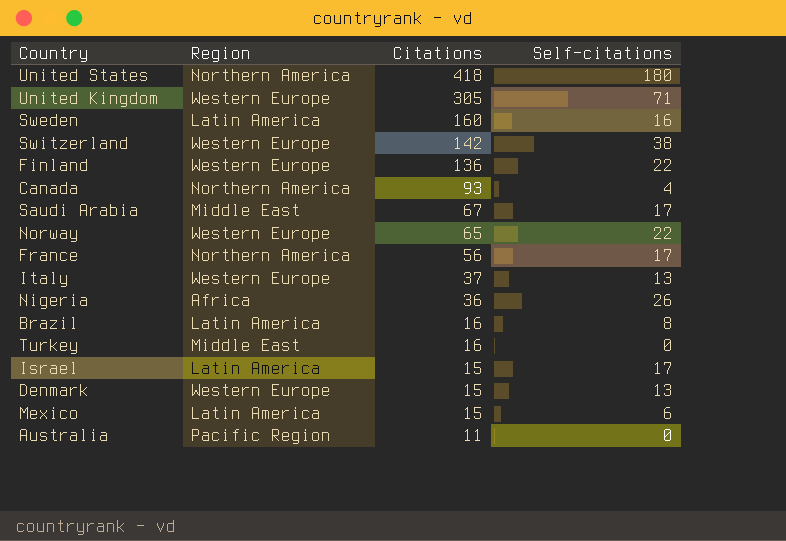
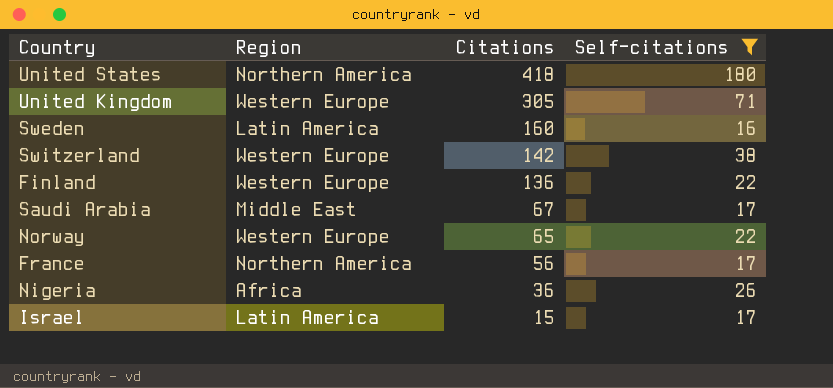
filter: none -> Self-citations >= 16

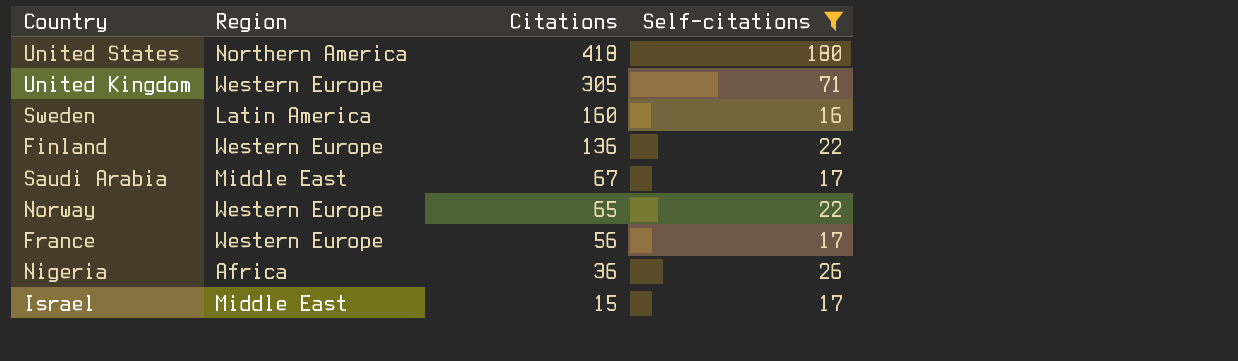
row Switzerland: Western Europe | 142 | 38 -> none
France | Region: Northern America -> Western Europe
Israel | Region: Latin America -> Middle East

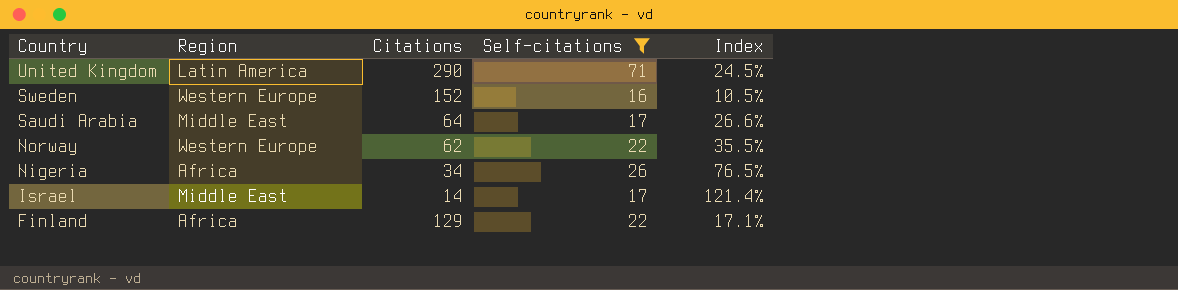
row order: Citations descending -> Country descending
column Index | formula: none -> [Self-citations] / [Citations]
row United States: Northern America | 418 | 180 -> none
row France: Western Europe | 56 | 17 -> none
United Kingdom | Region: Western Europe -> Latin America
United Kingdom | Citations: 305 -> 290
Sweden | Region: Latin America -> Western Europe
Sweden | Citations: 160 -> 152
Saudi Arabia | Citations: 67 -> 64
Norway | Citations: 65 -> 62
Nigeria | Citations: 36 -> 34
Israel | Citations: 15 -> 14
Finland | Region: Western Europe -> Africa
Finland | Citations: 136 -> 129

